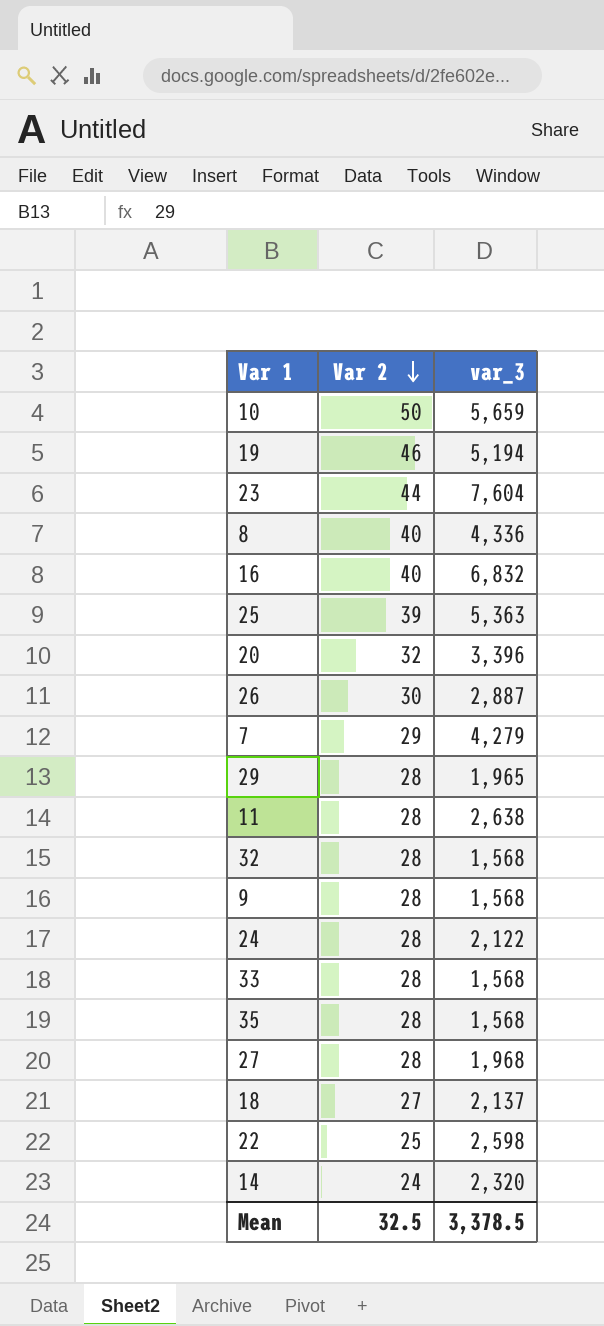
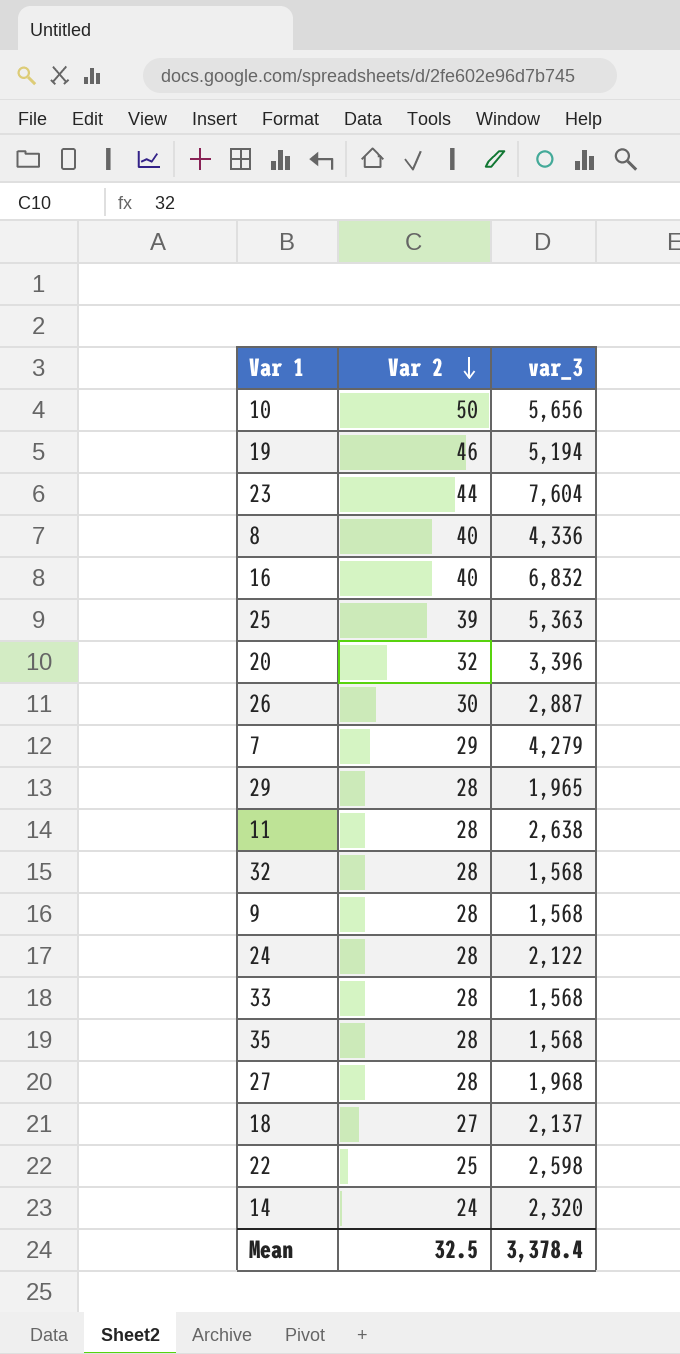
10 | var_3: 5,659 -> 5,656
Mean | var_3: 3,378.5 -> 3,378.4

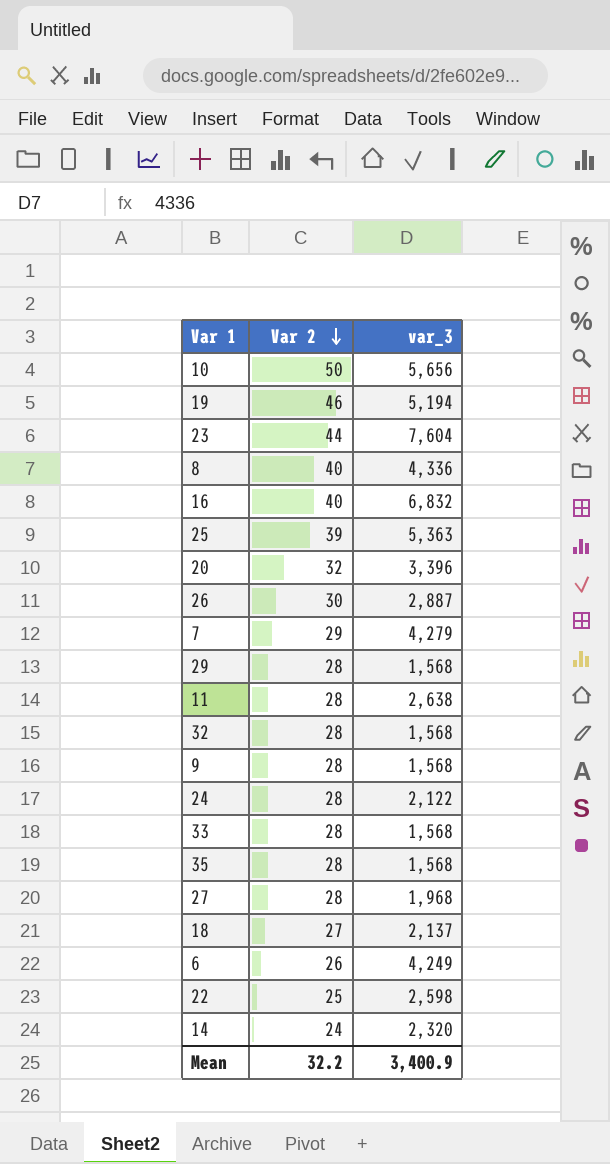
29 | var_3: 1,965 -> 1,568
row 6: none -> 26 | 4,249
Mean | Var 2: 32.5 -> 32.2
Mean | var_3: 3,378.4 -> 3,400.9

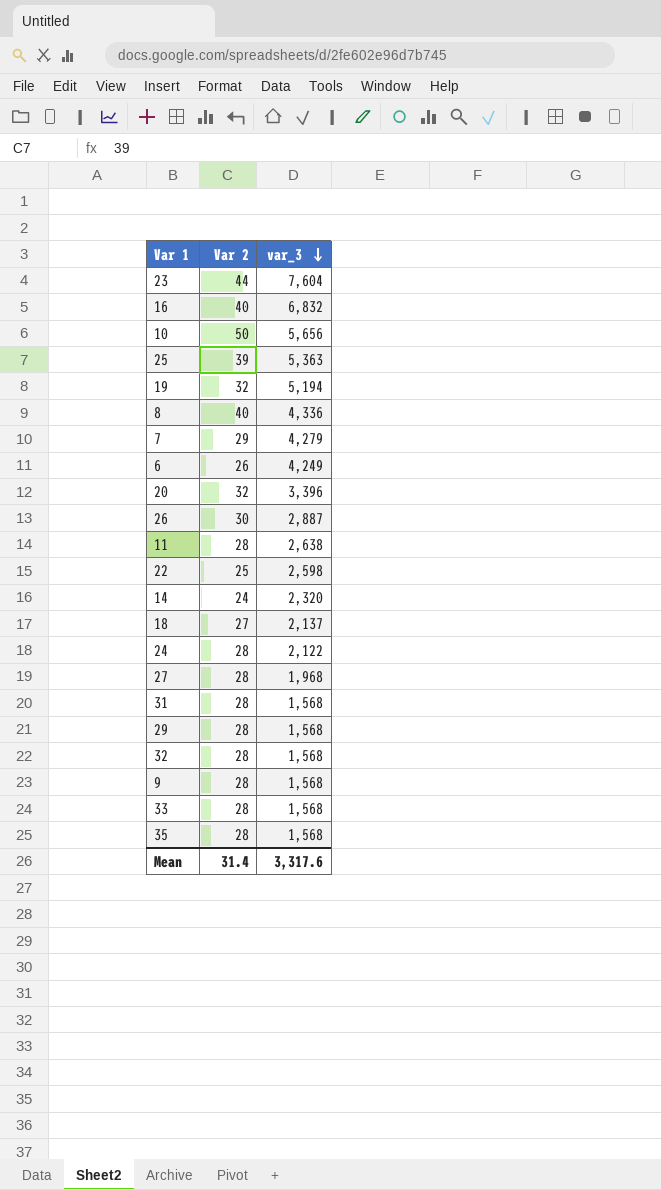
row order: Var 2 descending -> var_3 descending
19 | Var 2: 46 -> 32
row 31: none -> 28 | 1,568
Mean | Var 2: 32.2 -> 31.4
Mean | var_3: 3,400.9 -> 3,317.6

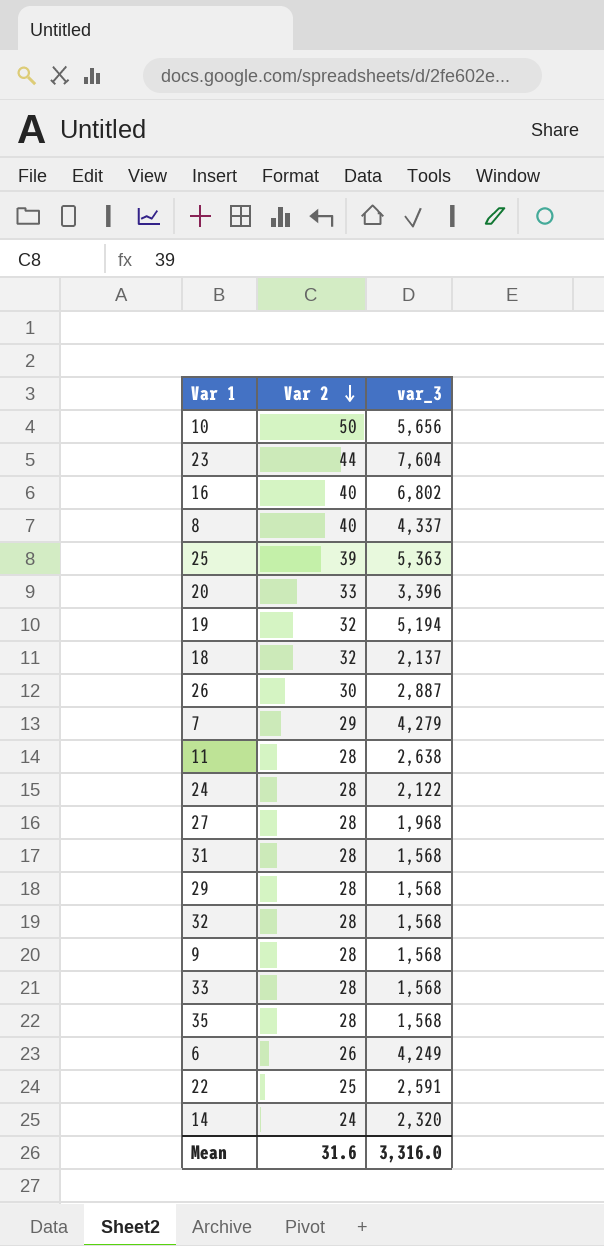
row order: var_3 descending -> Var 2 descending
16 | var_3: 6,832 -> 6,802
8 | var_3: 4,336 -> 4,337
20 | Var 2: 32 -> 33
18 | Var 2: 27 -> 32
22 | var_3: 2,598 -> 2,591
Mean | Var 2: 31.4 -> 31.6
Mean | var_3: 3,317.6 -> 3,316.0

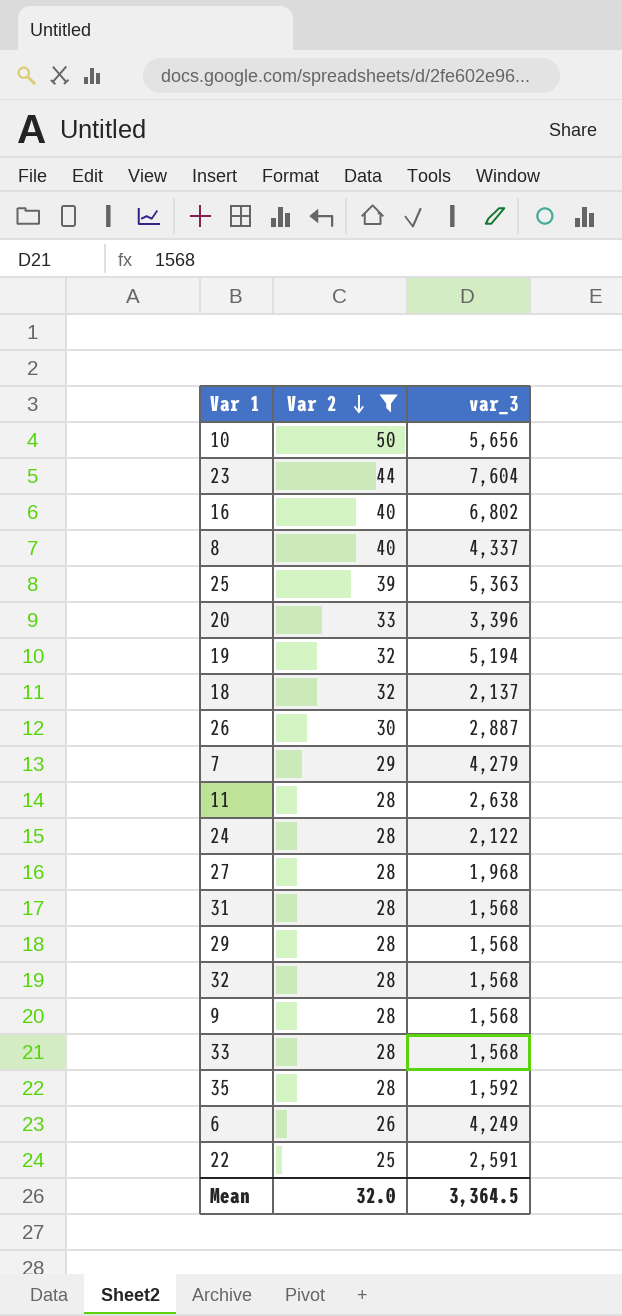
filter: none -> Var 2 != 24
35 | var_3: 1,568 -> 1,592
Mean | Var 2: 31.6 -> 32.0
Mean | var_3: 3,316.0 -> 3,364.5

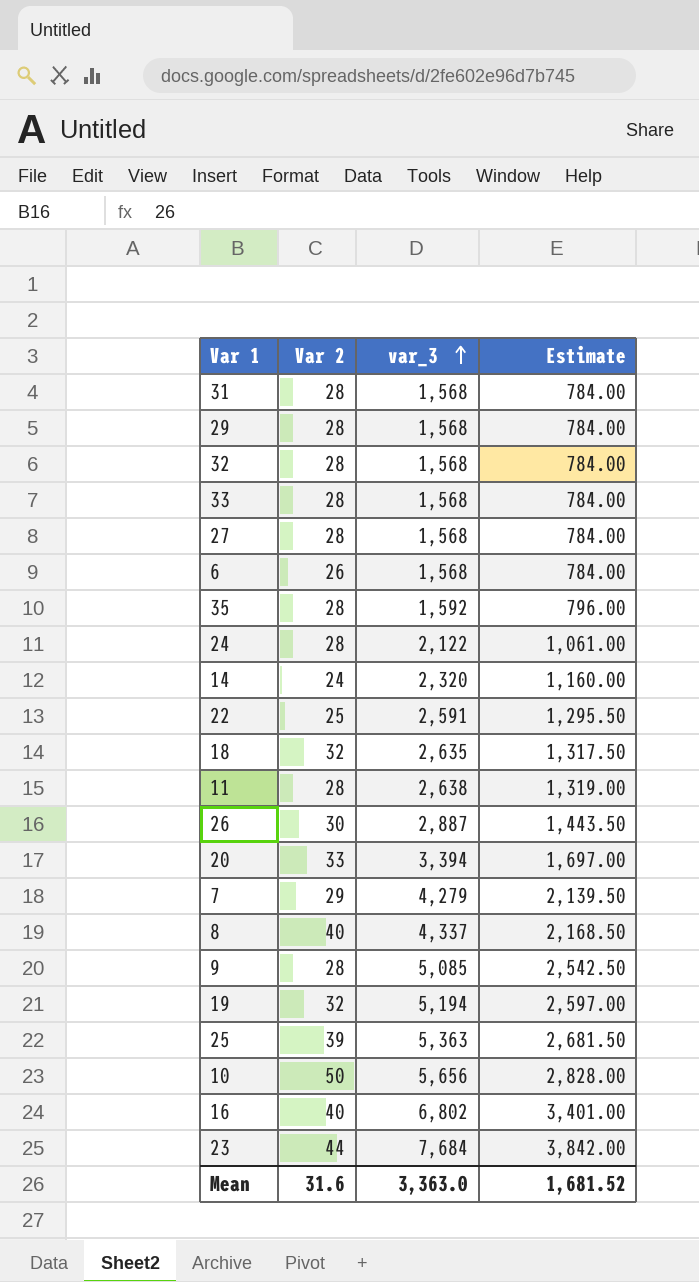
filter: Var 2 != 24 -> none
row order: Var 2 descending -> var_3 ascending
column Estimate | formula: none -> [var_3] * 0.5
27 | var_3: 1,968 -> 1,568
6 | var_3: 4,249 -> 1,568
18 | var_3: 2,137 -> 2,635
20 | var_3: 3,396 -> 3,394
9 | var_3: 1,568 -> 5,085
23 | var_3: 7,604 -> 7,684
Mean | Var 2: 32.0 -> 31.6
Mean | var_3: 3,364.5 -> 3,363.0

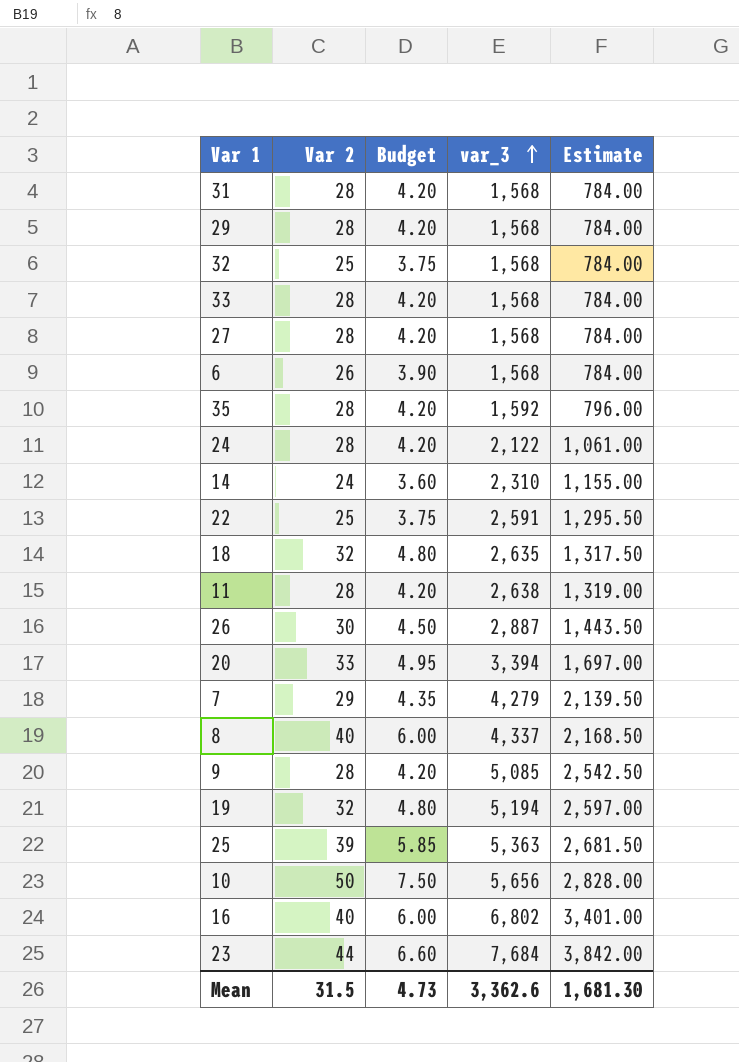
column Budget | formula: none -> [Var 2] * 0.15
32 | Var 2: 28 -> 25
14 | var_3: 2,320 -> 2,310
14 | Estimate: 1,160.00 -> 1,155.00
Mean | Var 2: 31.6 -> 31.5
Mean | var_3: 3,363.0 -> 3,362.6
Mean | Estimate: 1,681.52 -> 1,681.30

